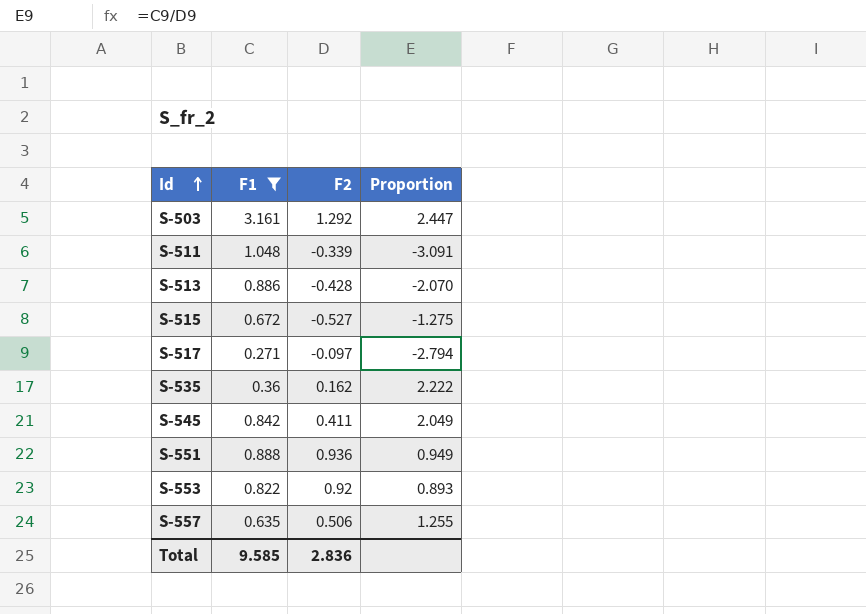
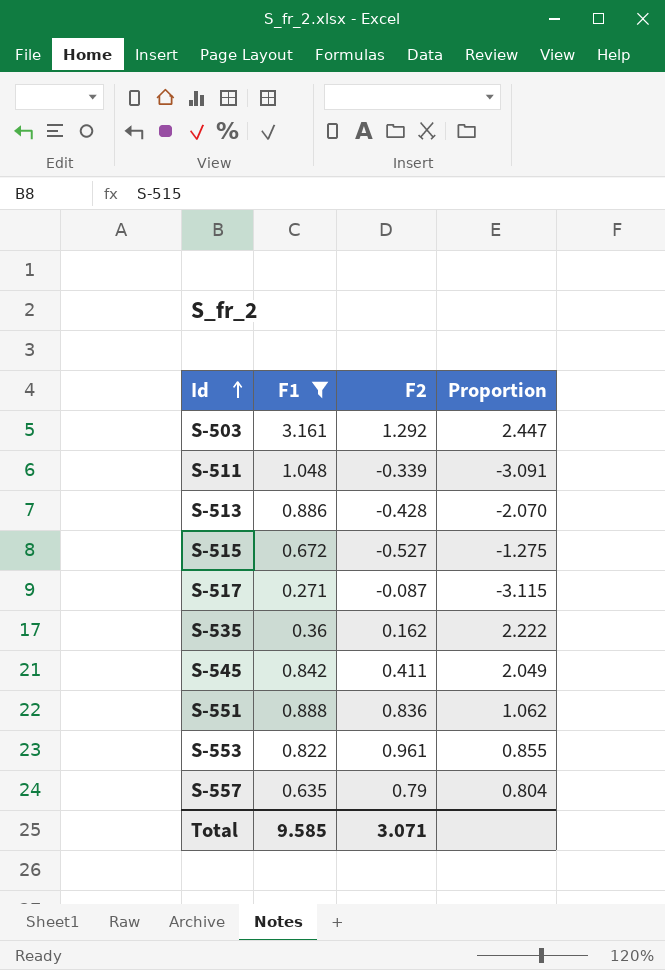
S-517 | F2: -0.097 -> -0.087
S-517 | Proportion: -2.794 -> -3.115
S-551 | F2: 0.936 -> 0.836
S-551 | Proportion: 0.949 -> 1.062
S-553 | F2: 0.92 -> 0.961
S-553 | Proportion: 0.893 -> 0.855
S-557 | F2: 0.506 -> 0.79
S-557 | Proportion: 1.255 -> 0.804
Total | F2: 2.836 -> 3.071

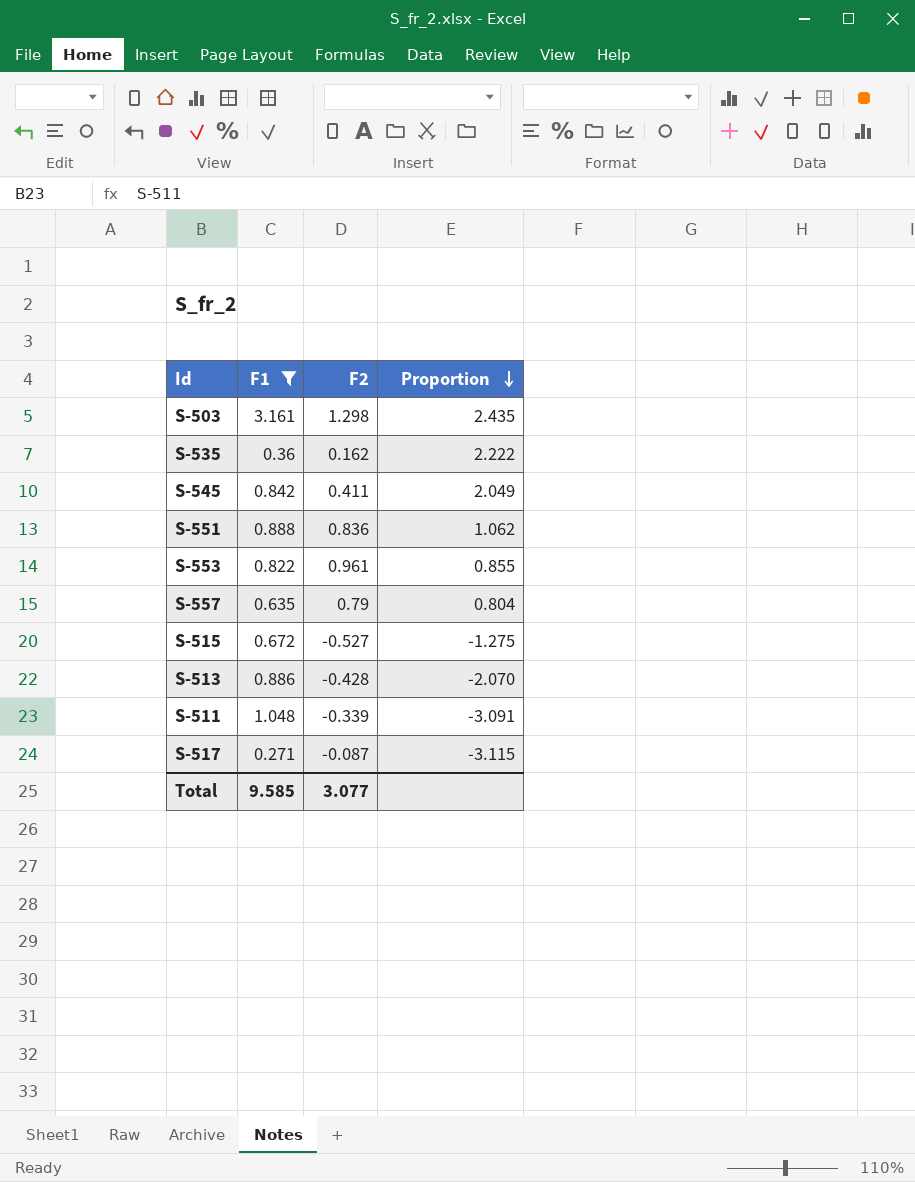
row order: Id ascending -> Proportion descending
S-503 | F2: 1.292 -> 1.298
S-503 | Proportion: 2.447 -> 2.435
Total | F2: 3.071 -> 3.077

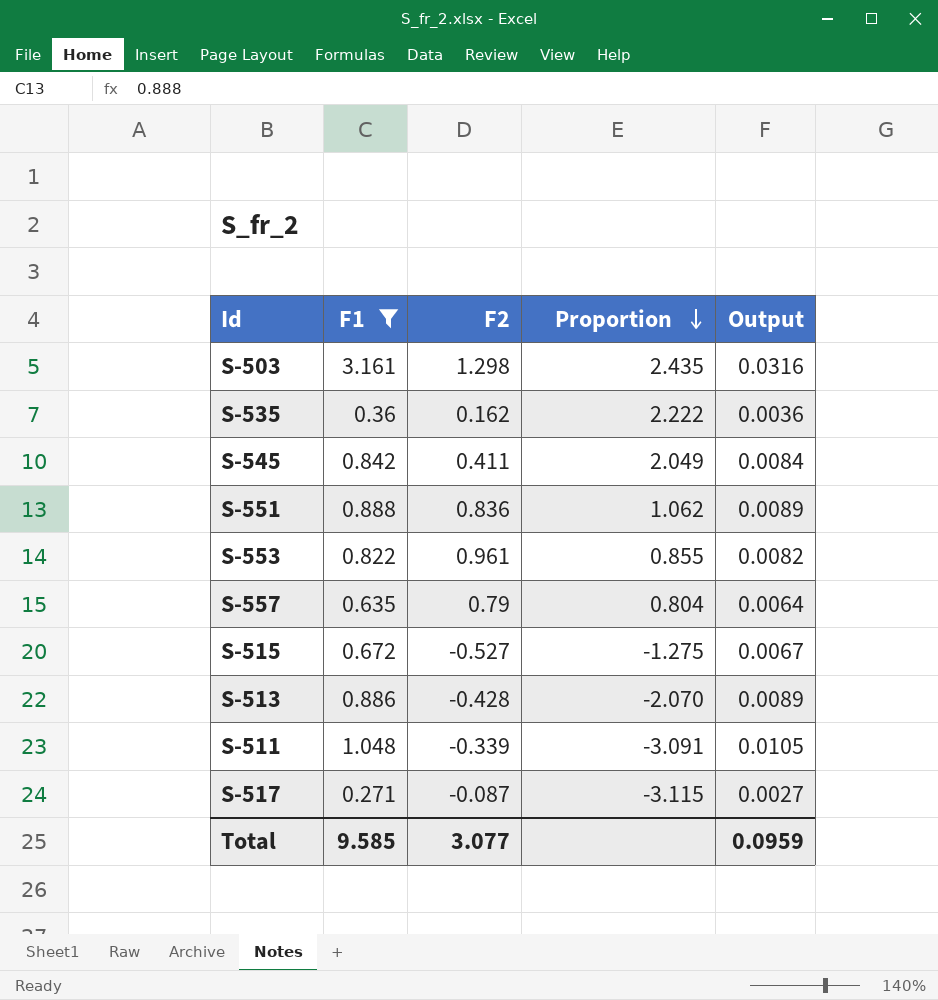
column Output | formula: none -> [F1] * 0.01

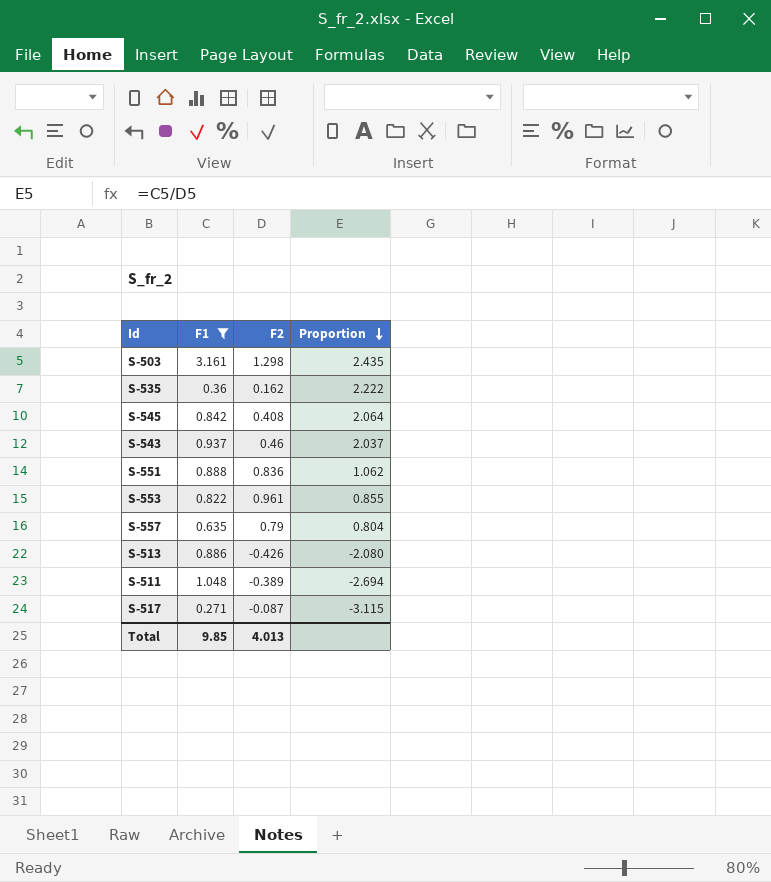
column Output | formula: [F1] * 0.01 -> none
row S-515: 0.672 | -0.527 | -1.275 | 0.0067 -> none
S-545 | F2: 0.411 -> 0.408
S-545 | Proportion: 2.049 -> 2.064
row S-543: none -> 0.937 | 0.46 | 2.037
S-513 | F2: -0.428 -> -0.426
S-513 | Proportion: -2.070 -> -2.080
S-511 | F2: -0.339 -> -0.389
S-511 | Proportion: -3.091 -> -2.694
Total | F1: 9.585 -> 9.85
Total | F2: 3.077 -> 4.013

